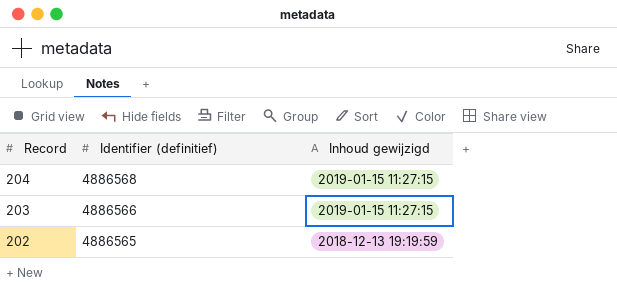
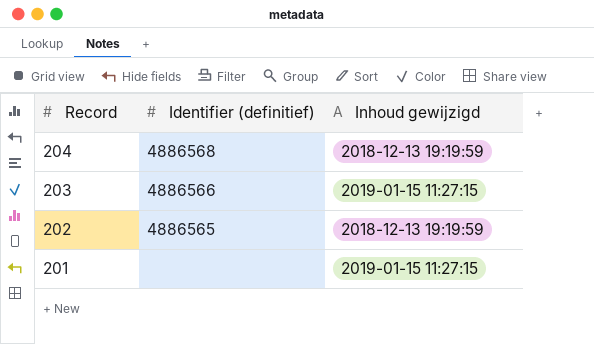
204 | Inhoud gewijzigd: 2019-01-15 11:27:15 -> 2018-12-13 19:19:59
row 201: none -> none | 2019-01-15 11:27:15

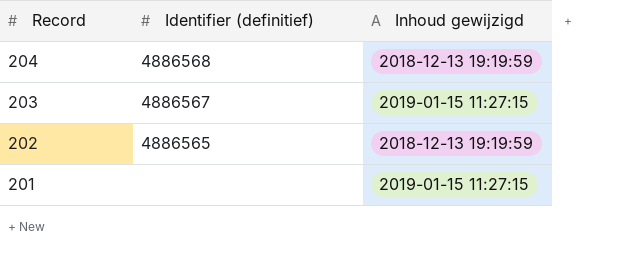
203 | Identifier (definitief): 4886566 -> 4886567

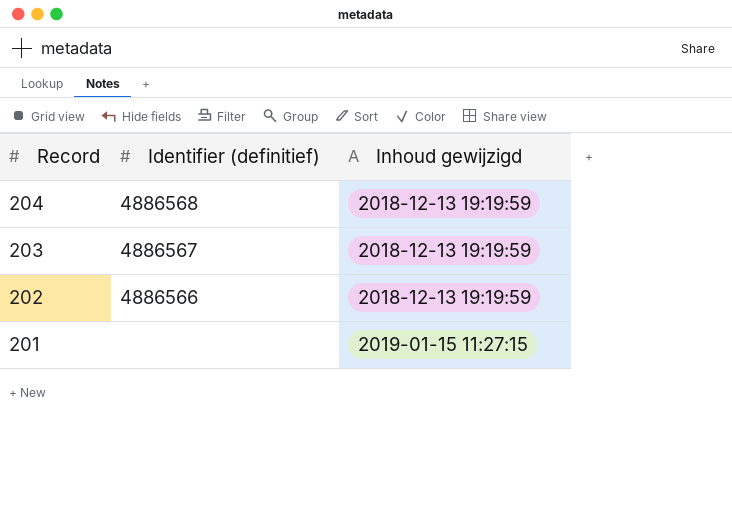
203 | Inhoud gewijzigd: 2019-01-15 11:27:15 -> 2018-12-13 19:19:59
202 | Identifier (definitief): 4886565 -> 4886566

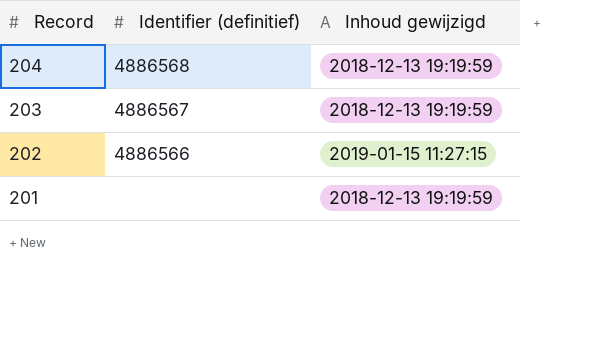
202 | Inhoud gewijzigd: 2018-12-13 19:19:59 -> 2019-01-15 11:27:15
201 | Inhoud gewijzigd: 2019-01-15 11:27:15 -> 2018-12-13 19:19:59

